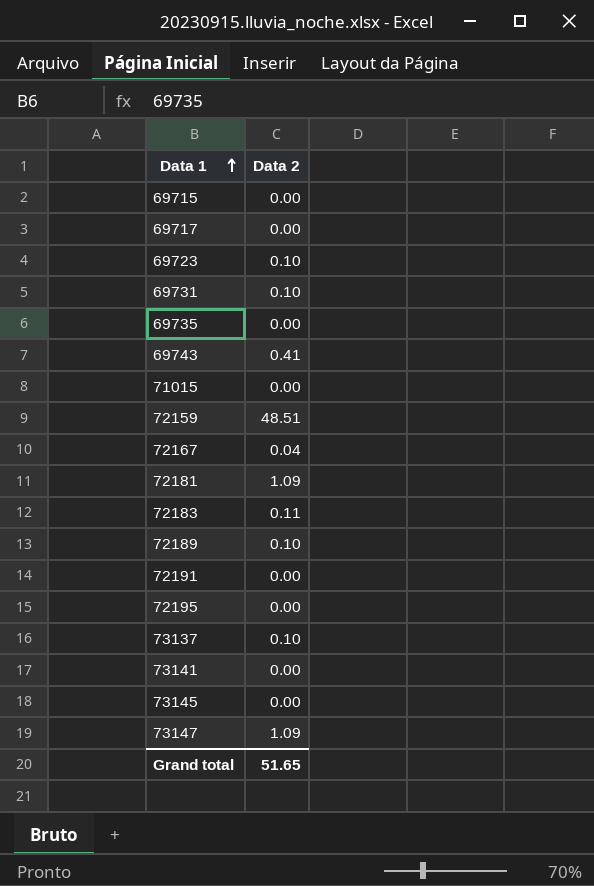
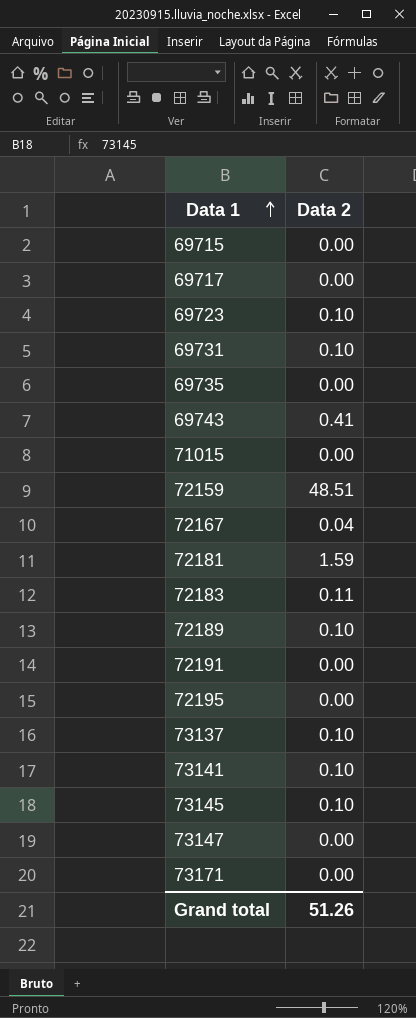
72181 | Data 2: 1.09 -> 1.59
73141 | Data 2: 0.00 -> 0.10
73145 | Data 2: 0.00 -> 0.10
73147 | Data 2: 1.09 -> 0.00
row 73171: none -> 0.00
Grand total | Data 2: 51.65 -> 51.26

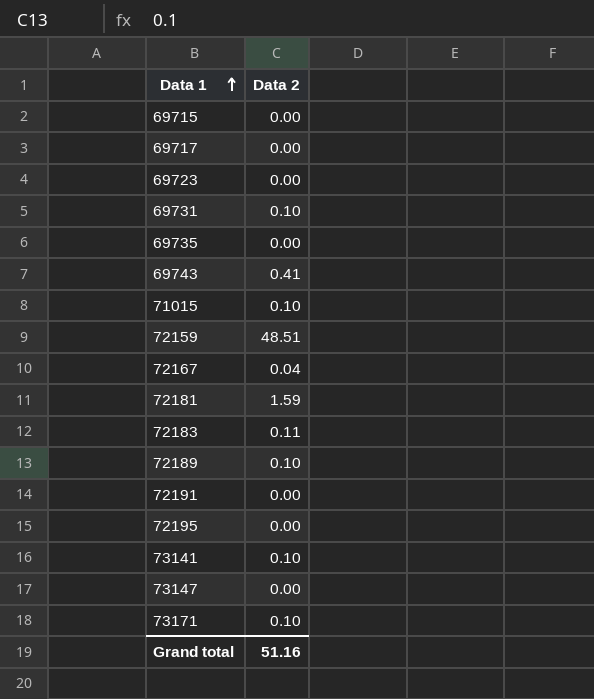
row 73137: 0.10 -> none
row 73145: 0.10 -> none
69723 | Data 2: 0.10 -> 0.00
71015 | Data 2: 0.00 -> 0.10
73171 | Data 2: 0.00 -> 0.10
Grand total | Data 2: 51.26 -> 51.16

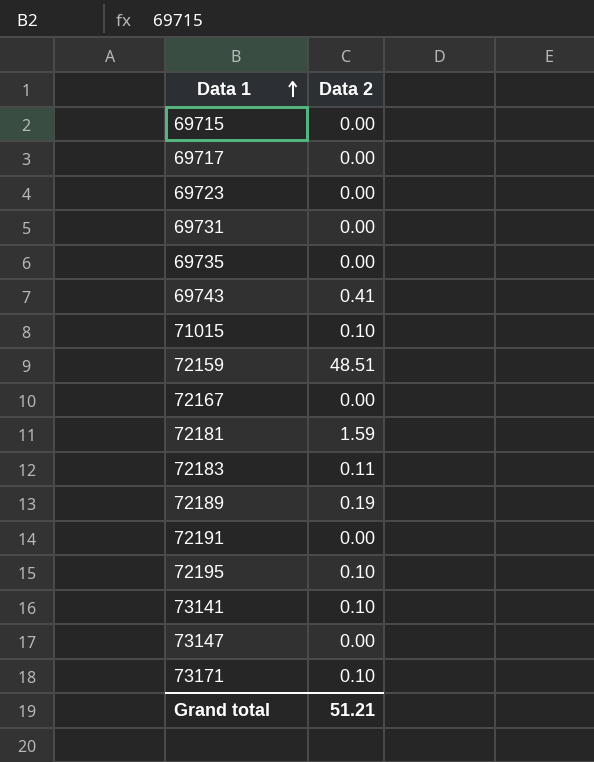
69731 | Data 2: 0.10 -> 0.00
72167 | Data 2: 0.04 -> 0.00
72189 | Data 2: 0.10 -> 0.19
72195 | Data 2: 0.00 -> 0.10
Grand total | Data 2: 51.16 -> 51.21

